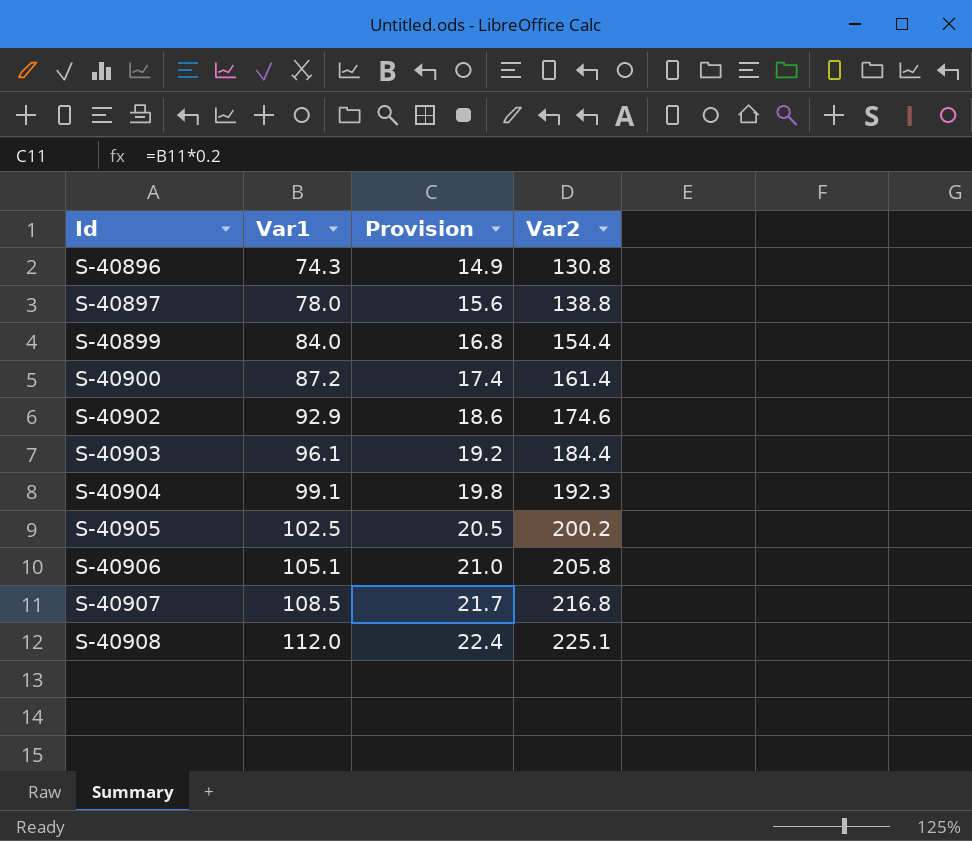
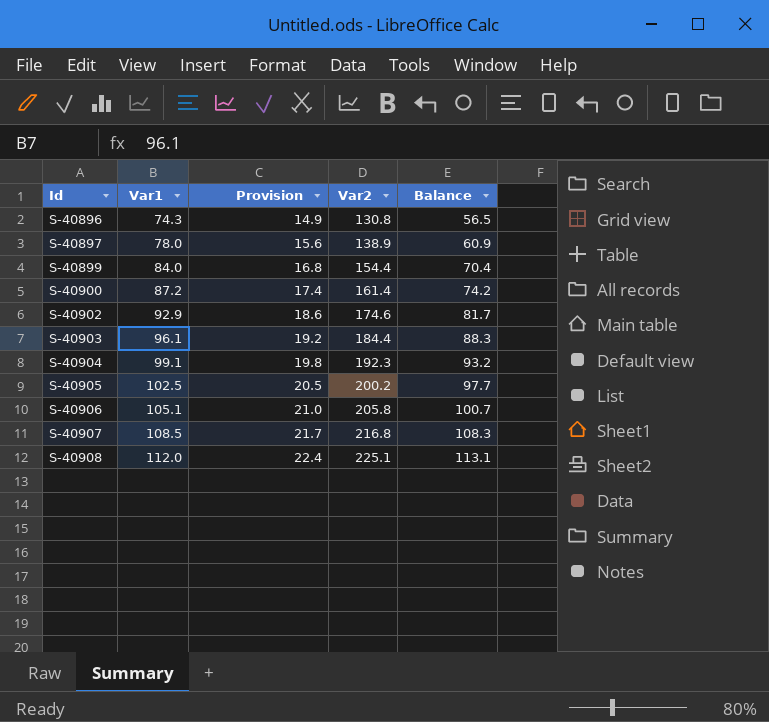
column Balance | formula: none -> [Var2] - [Var1]
S-40897 | Var2: 138.8 -> 138.9

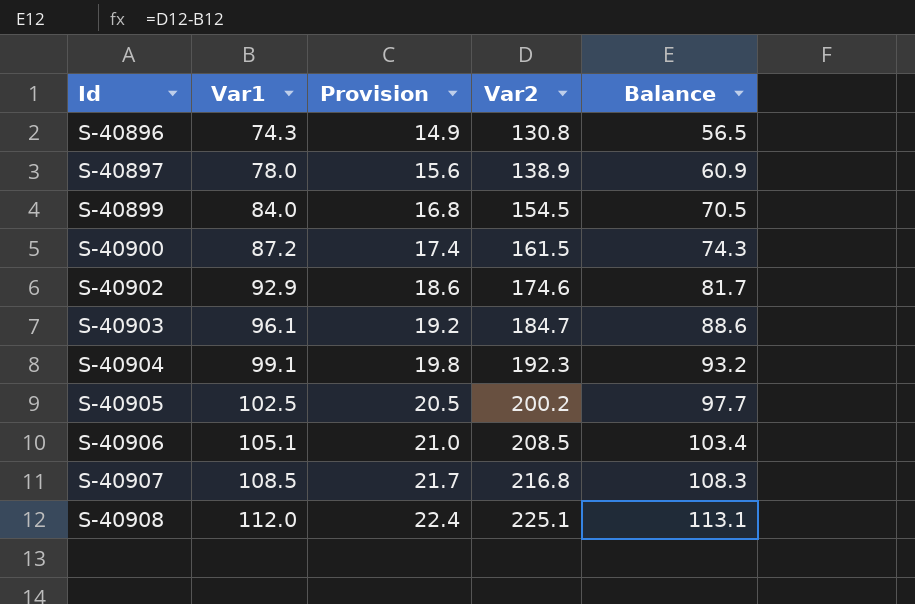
S-40899 | Var2: 154.4 -> 154.5
S-40899 | Balance: 70.4 -> 70.5
S-40900 | Var2: 161.4 -> 161.5
S-40900 | Balance: 74.2 -> 74.3
S-40903 | Var2: 184.4 -> 184.7
S-40903 | Balance: 88.3 -> 88.6
S-40906 | Var2: 205.8 -> 208.5
S-40906 | Balance: 100.7 -> 103.4

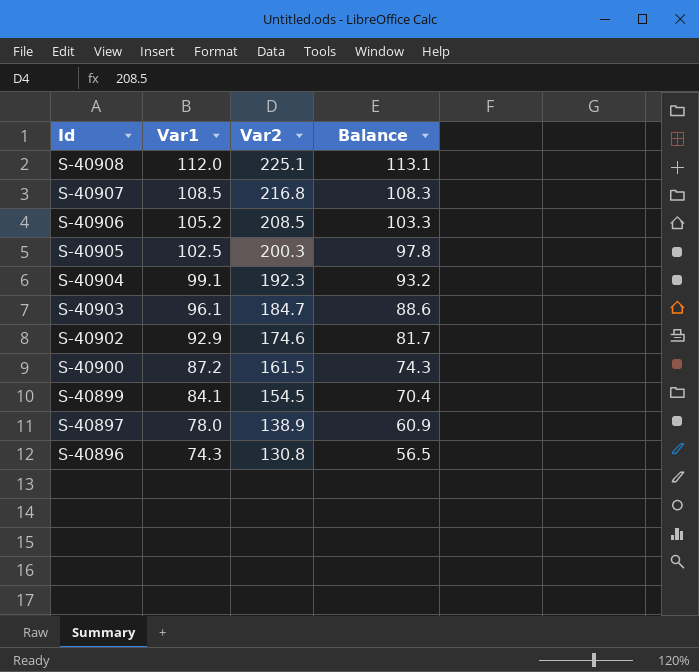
row order: Id ascending -> Id descending
column Provision | formula: [Var1] * 0.2 -> none
S-40906 | Var1: 105.1 -> 105.2
S-40906 | Balance: 103.4 -> 103.3
S-40905 | Var2: 200.2 -> 200.3
S-40905 | Balance: 97.7 -> 97.8
S-40899 | Var1: 84.0 -> 84.1
S-40899 | Balance: 70.5 -> 70.4

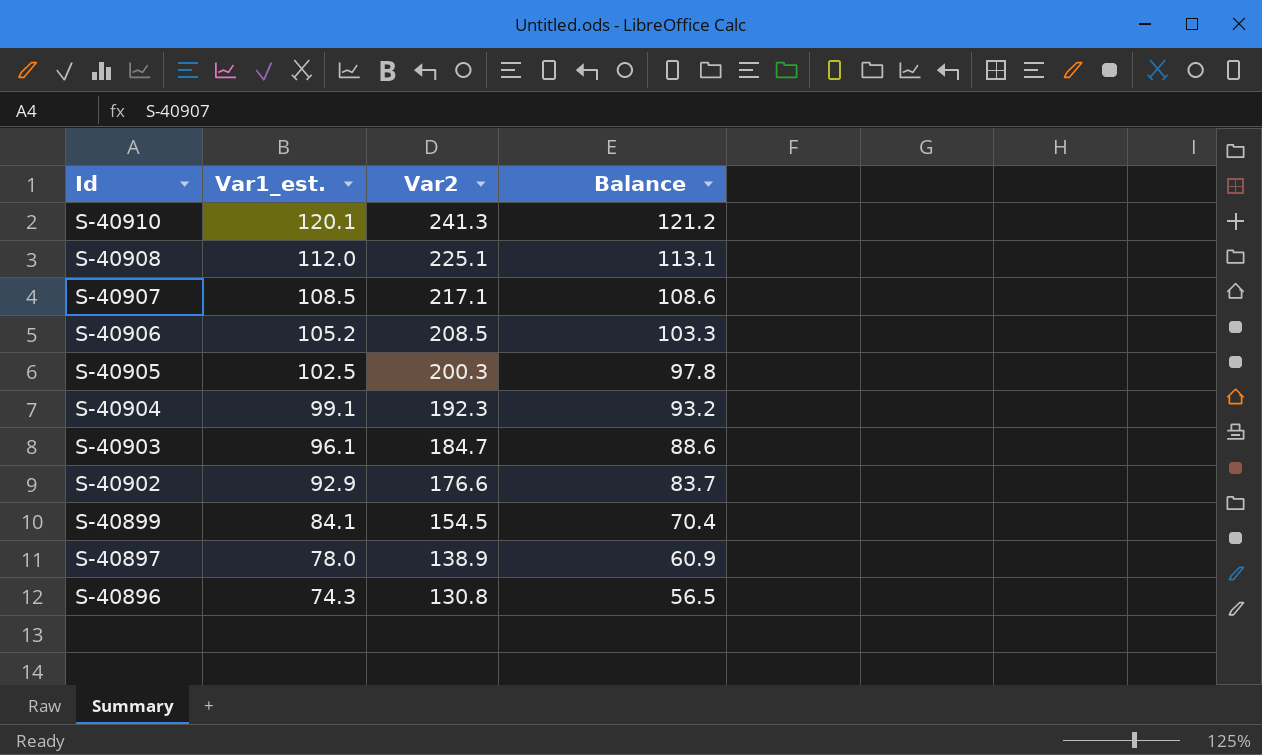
column name: Var1 -> Var1_est.
row S-40900: 87.2 | 161.5 | 74.3 -> none
row S-40910: none -> 120.1 | 241.3 | 121.2
S-40907 | Var2: 216.8 -> 217.1
S-40907 | Balance: 108.3 -> 108.6
S-40902 | Var2: 174.6 -> 176.6
S-40902 | Balance: 81.7 -> 83.7

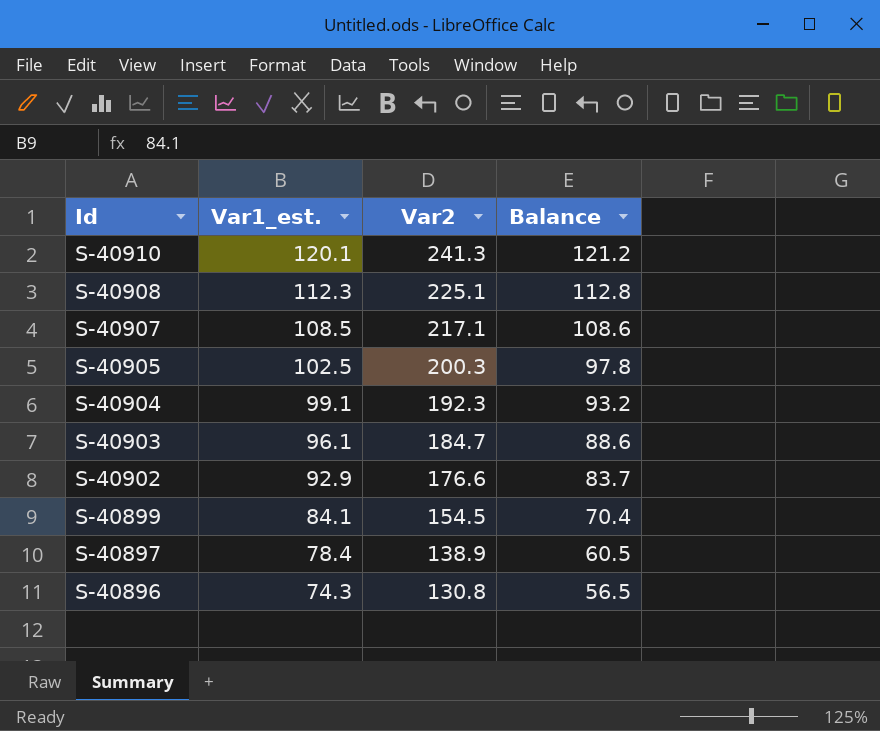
row S-40906: 105.2 | 208.5 | 103.3 -> none
S-40908 | Var1_est.: 112.0 -> 112.3
S-40908 | Balance: 113.1 -> 112.8
S-40897 | Var1_est.: 78.0 -> 78.4
S-40897 | Balance: 60.9 -> 60.5

